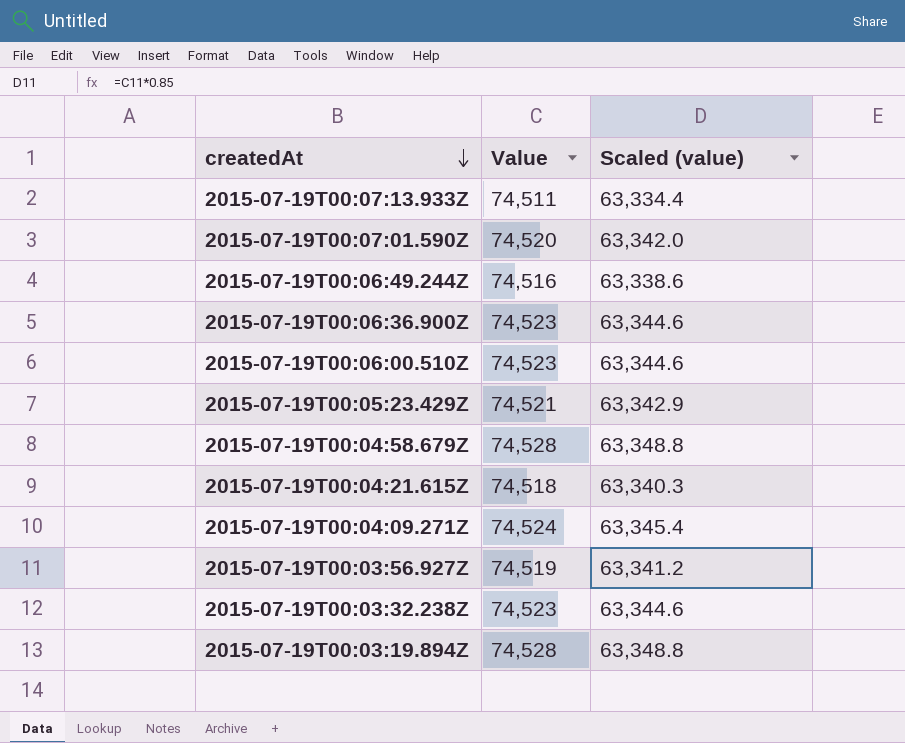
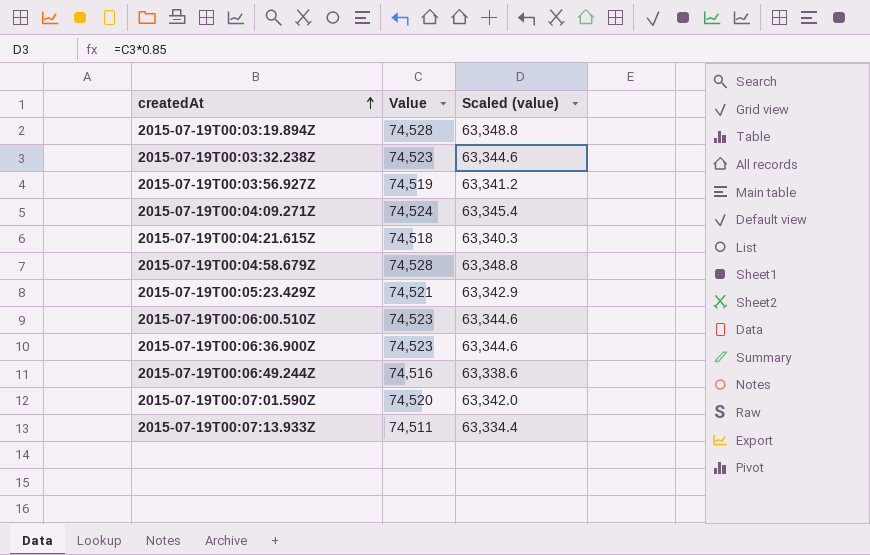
row order: createdAt descending -> createdAt ascending

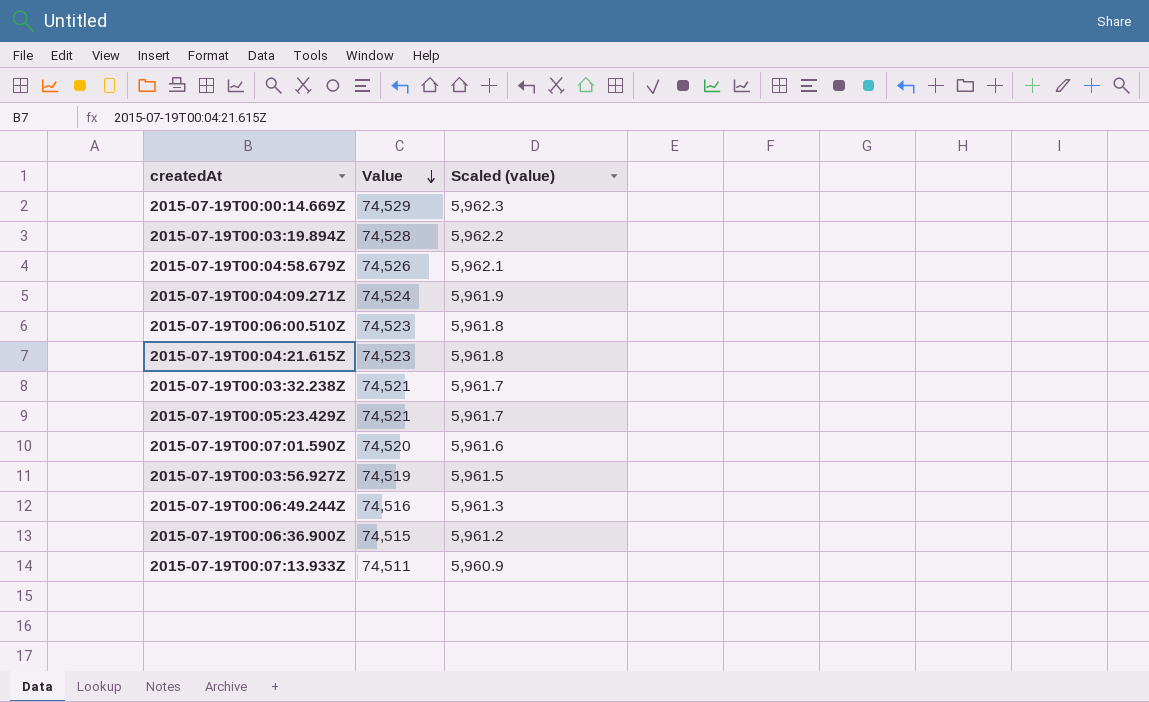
row order: createdAt ascending -> Value descending
column Scaled (value) | formula: [Value] * 0.85 -> [Value] * 0.08
row 2015-07-19T00:00:14.669Z: none -> 74,529 | 5,962.3
2015-07-19T00:04:58.679Z | Value: 74,528 -> 74,526
2015-07-19T00:04:21.615Z | Value: 74,518 -> 74,523
2015-07-19T00:03:32.238Z | Value: 74,523 -> 74,521
2015-07-19T00:06:36.900Z | Value: 74,523 -> 74,515

